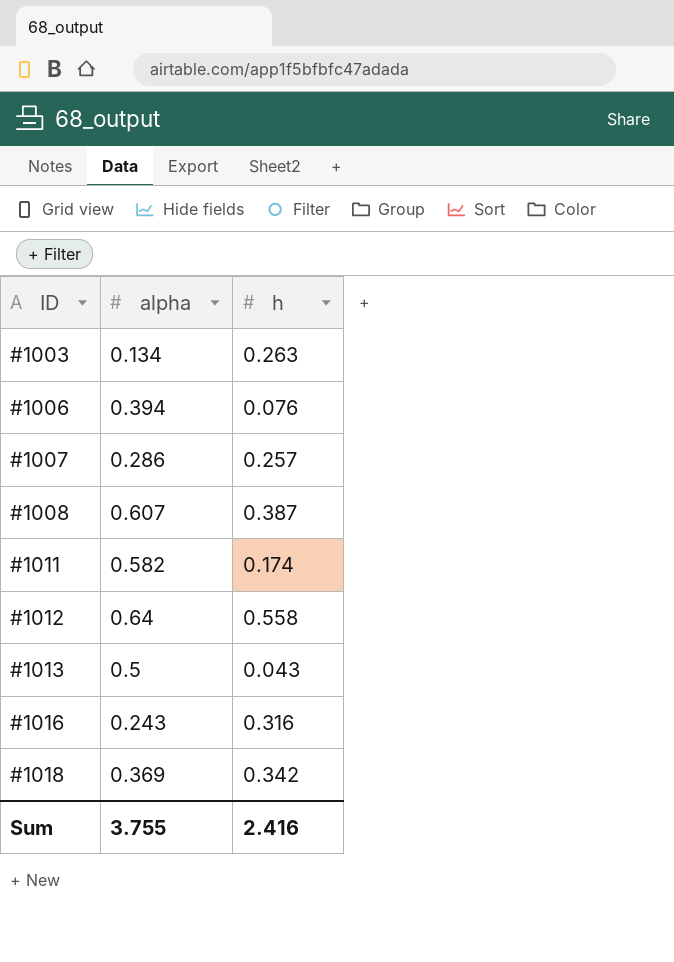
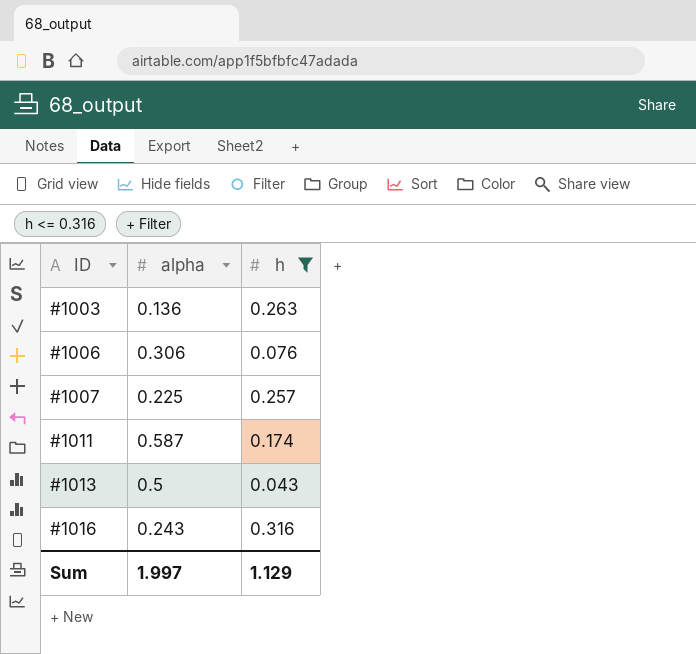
filter: none -> h <= 0.316
#1003 | alpha: 0.134 -> 0.136
#1006 | alpha: 0.394 -> 0.306
#1007 | alpha: 0.286 -> 0.225
#1011 | alpha: 0.582 -> 0.587
Sum | alpha: 3.755 -> 1.997
Sum | h: 2.416 -> 1.129

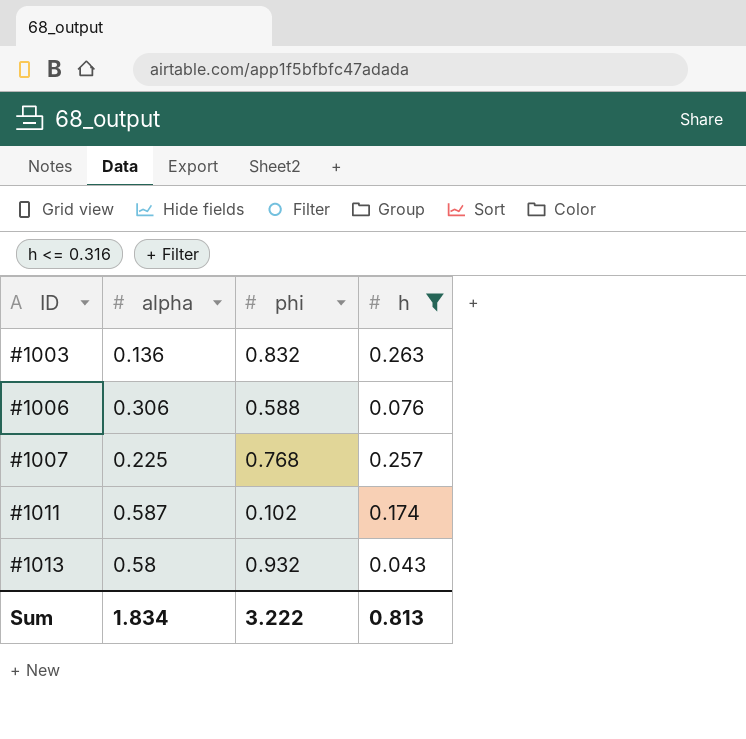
column phi | position: none -> 3
row #1016: 0.243 | 0.316 -> none
#1013 | alpha: 0.5 -> 0.58
Sum | alpha: 1.997 -> 1.834
Sum | h: 1.129 -> 0.813

